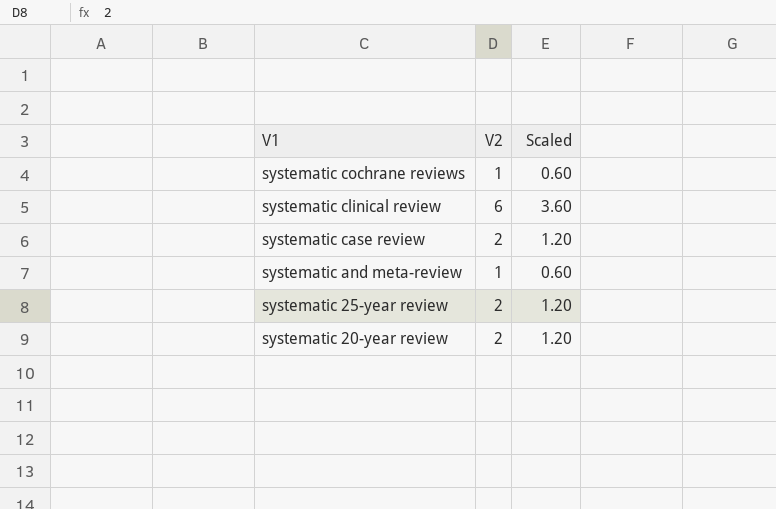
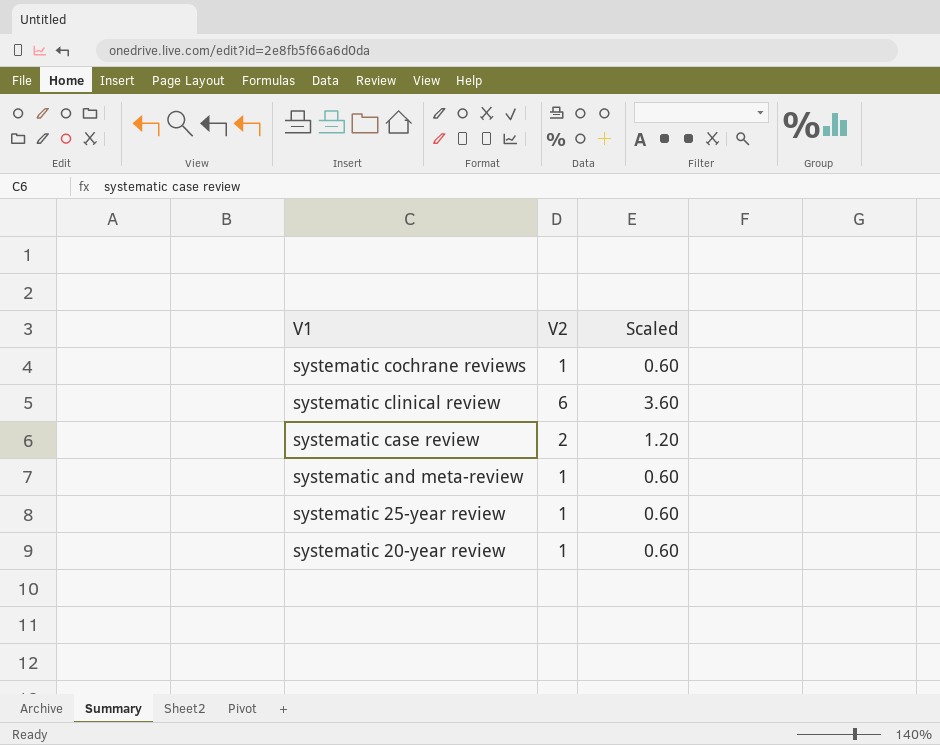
systematic 25-year review | V2: 2 -> 1
systematic 25-year review | Scaled: 1.20 -> 0.60
systematic 20-year review | V2: 2 -> 1
systematic 20-year review | Scaled: 1.20 -> 0.60

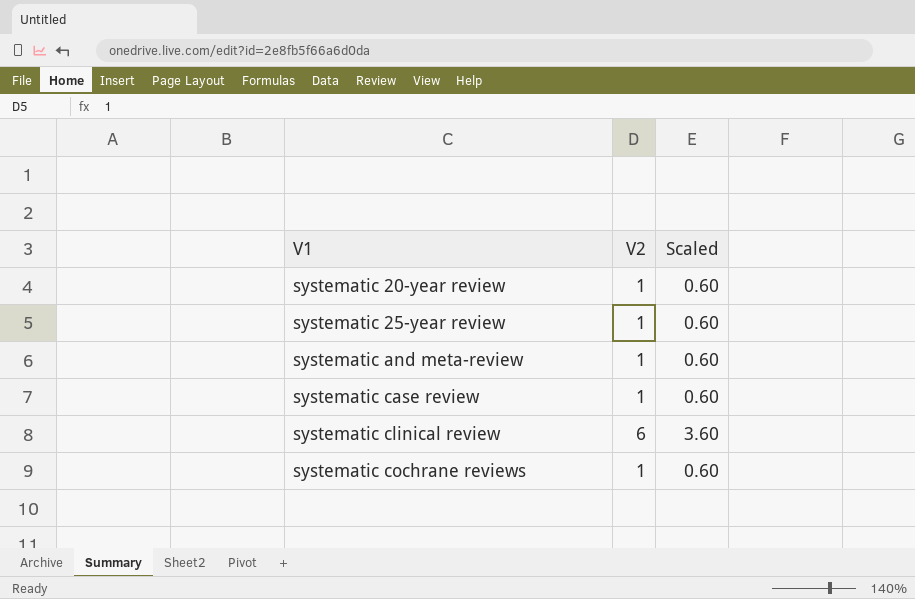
row order: V1 descending -> V1 ascending
systematic case review | V2: 2 -> 1
systematic case review | Scaled: 1.20 -> 0.60

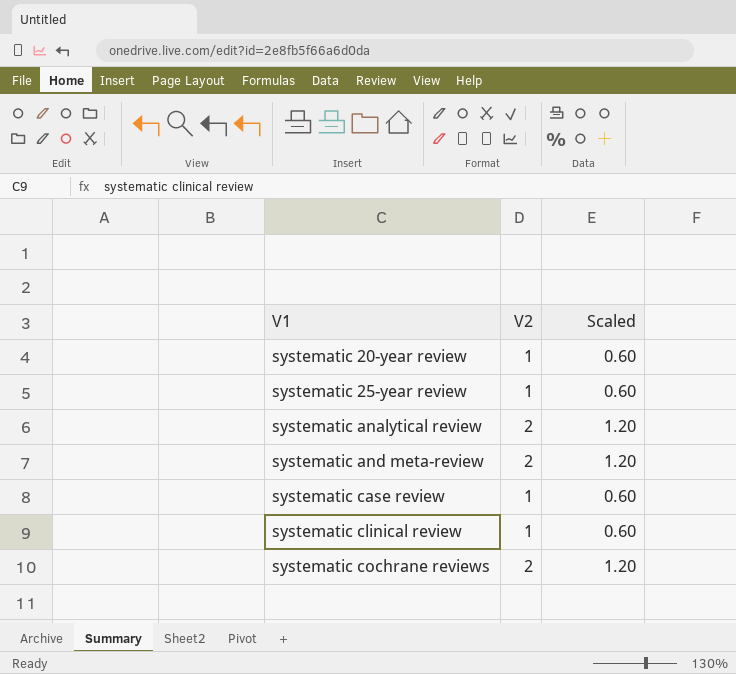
row systematic analytical review: none -> 2 | 1.20
systematic and meta-review | V2: 1 -> 2
systematic and meta-review | Scaled: 0.60 -> 1.20
systematic clinical review | V2: 6 -> 1
systematic clinical review | Scaled: 3.60 -> 0.60
systematic cochrane reviews | V2: 1 -> 2
systematic cochrane reviews | Scaled: 0.60 -> 1.20

